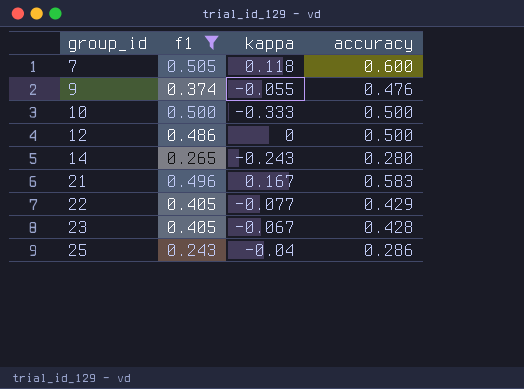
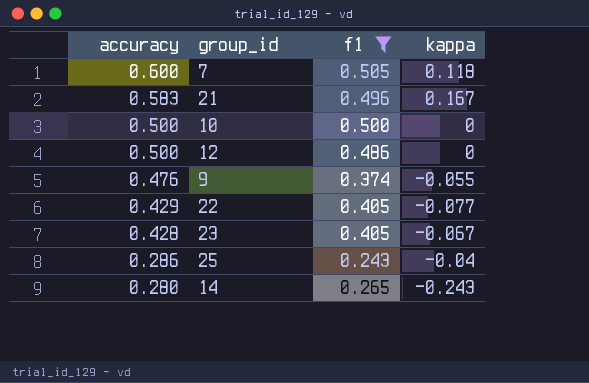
row order: group_id ascending -> accuracy descending
column accuracy | position: 4 -> 1
10 | kappa: -0.333 -> 0

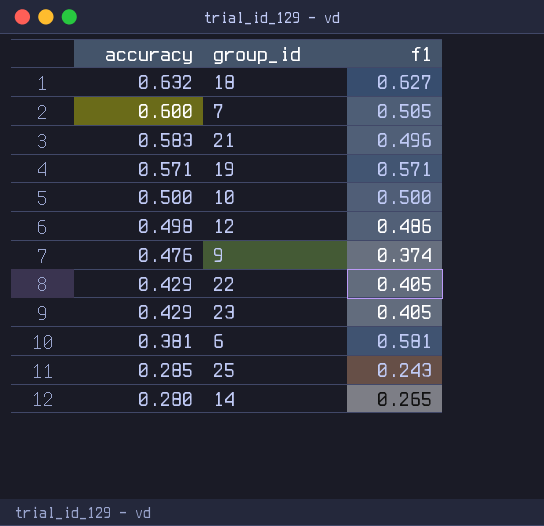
filter: f1 <= 0.505 -> none
column kappa | position: 4 -> none
12 | accuracy: 0.500 -> 0.498
23 | accuracy: 0.428 -> 0.429
25 | accuracy: 0.286 -> 0.285

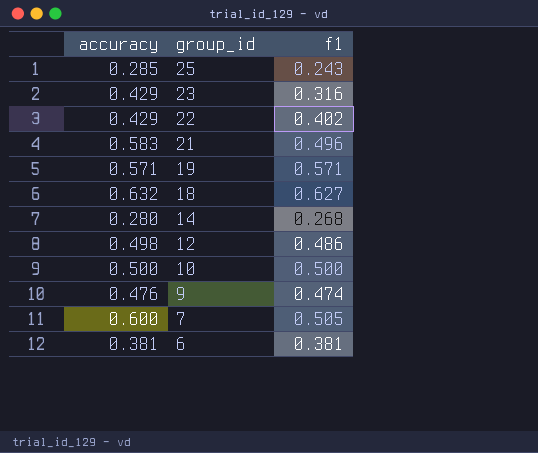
row order: accuracy descending -> group_id descending
23 | f1: 0.405 -> 0.316
22 | f1: 0.405 -> 0.402
14 | f1: 0.265 -> 0.268
9 | f1: 0.374 -> 0.474
6 | f1: 0.581 -> 0.381

